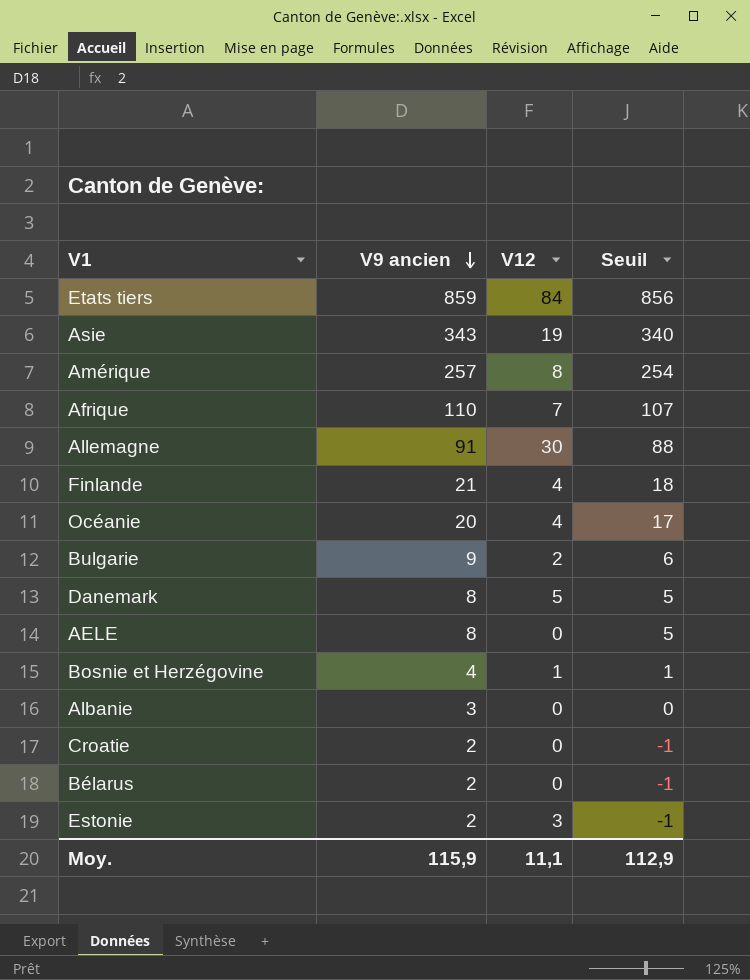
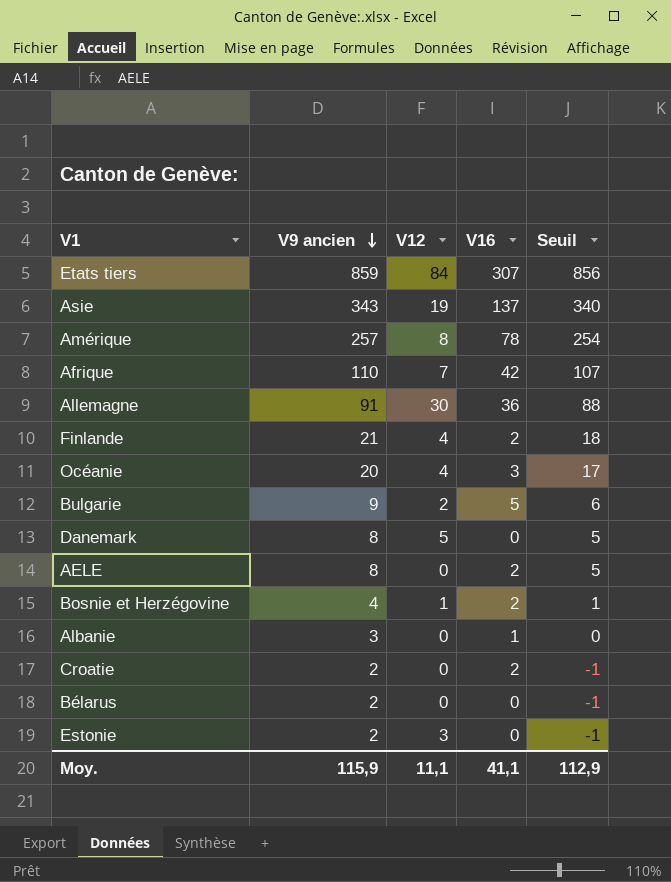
column V16 | position: none -> 4

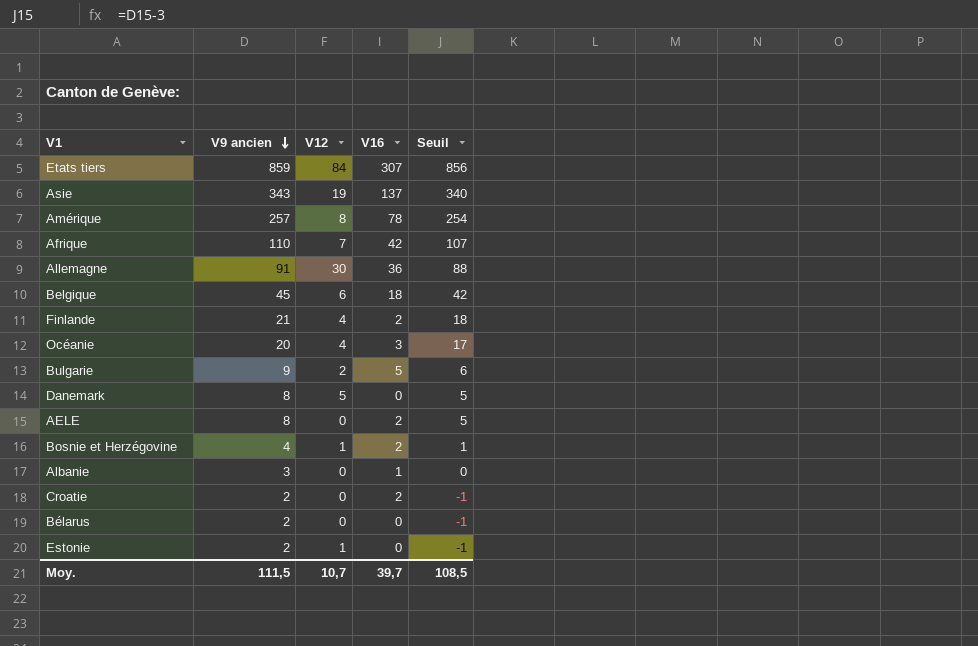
row Belgique: none -> 45 | 6 | 18 | 42
Estonie | V12: 3 -> 1
Moy. | V9 ancien: 115,9 -> 111,5
Moy. | V12: 11,1 -> 10,7
Moy. | V16: 41,1 -> 39,7
Moy. | Seuil: 112,9 -> 108,5

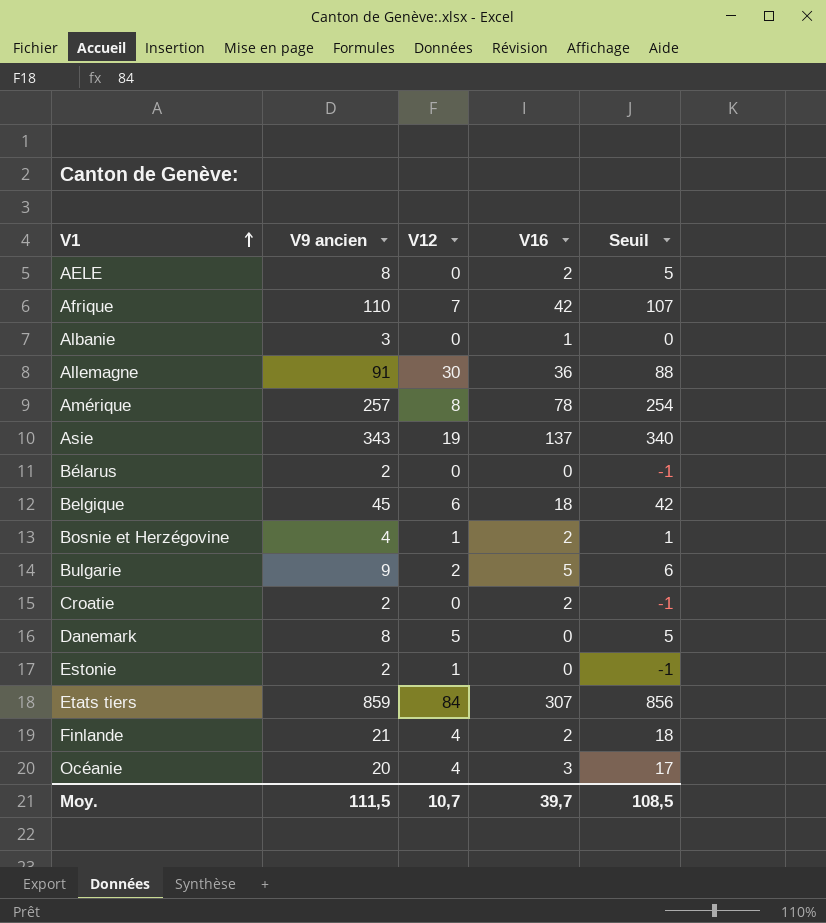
row order: V9 ancien descending -> V1 ascending

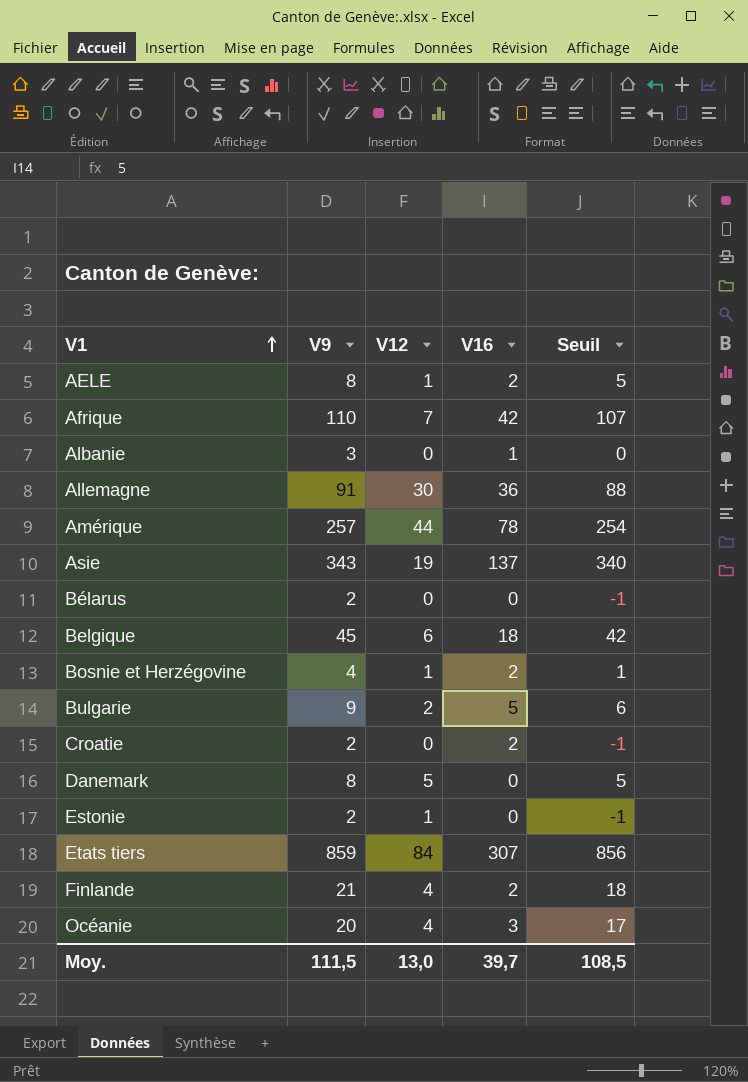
column name: V9 ancien -> V9
AELE | V12: 0 -> 1
Amérique | V12: 8 -> 44
Moy. | V12: 10,7 -> 13,0

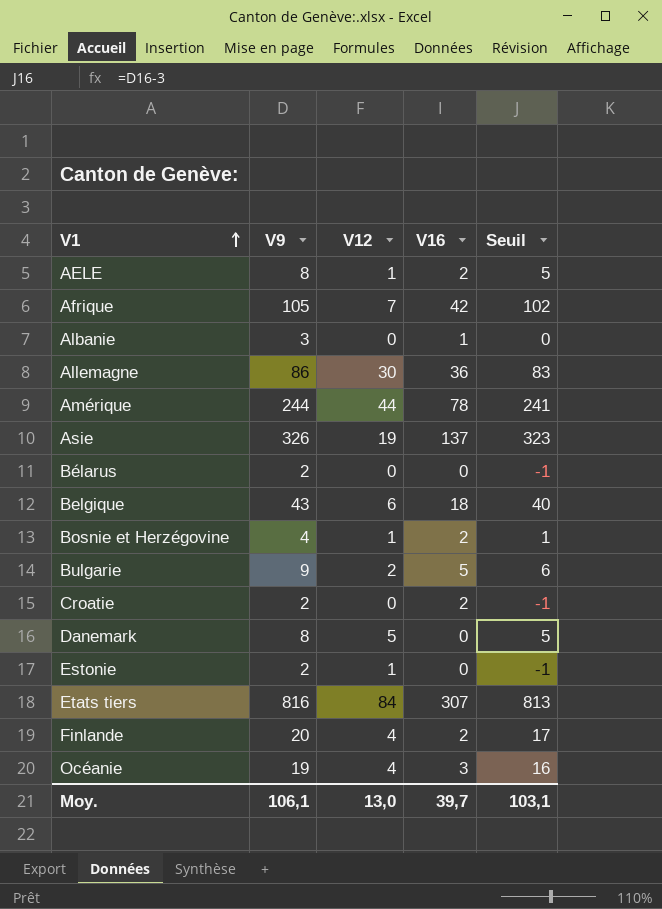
Afrique | V9: 110 -> 105
Afrique | Seuil: 107 -> 102
Allemagne | V9: 91 -> 86
Allemagne | Seuil: 88 -> 83
Amérique | V9: 257 -> 244
Amérique | Seuil: 254 -> 241
Asie | V9: 343 -> 326
Asie | Seuil: 340 -> 323
Belgique | V9: 45 -> 43
Belgique | Seuil: 42 -> 40
Etats tiers | V9: 859 -> 816
Etats tiers | Seuil: 856 -> 813
Finlande | V9: 21 -> 20
Finlande | Seuil: 18 -> 17
Océanie | V9: 20 -> 19
Océanie | Seuil: 17 -> 16
Moy. | V9: 111,5 -> 106,1
Moy. | Seuil: 108,5 -> 103,1

